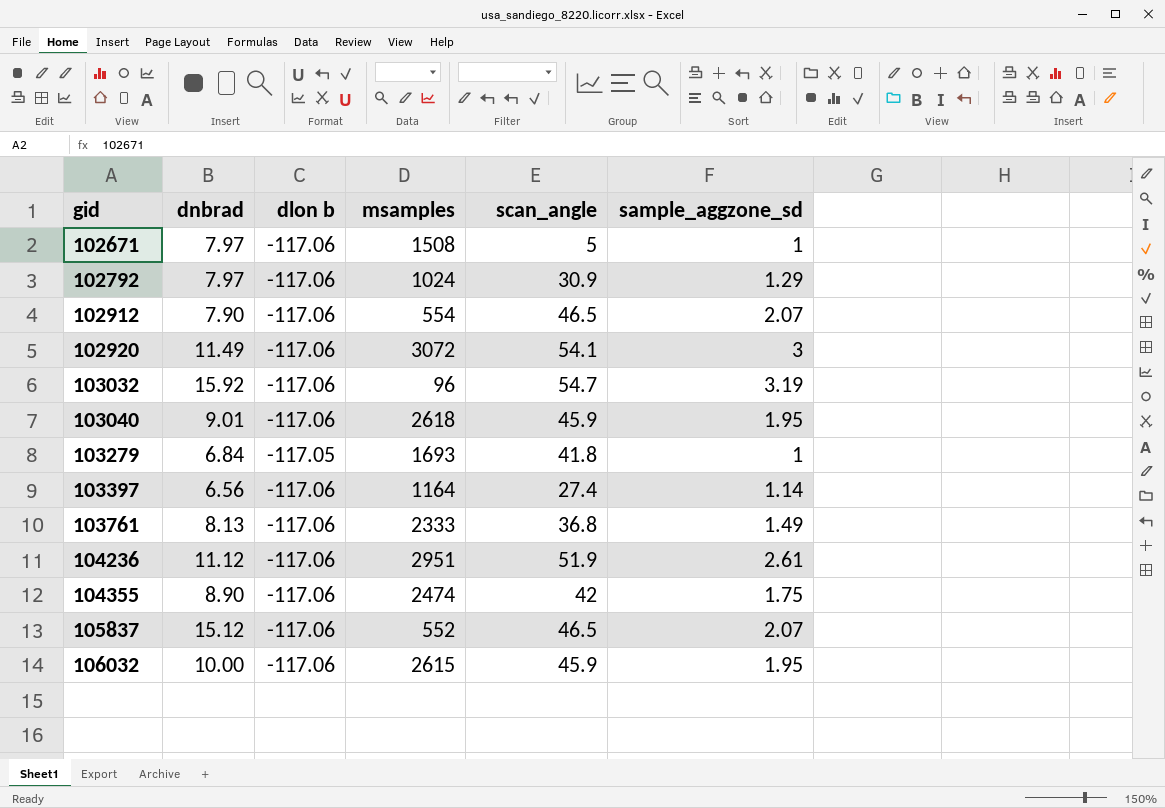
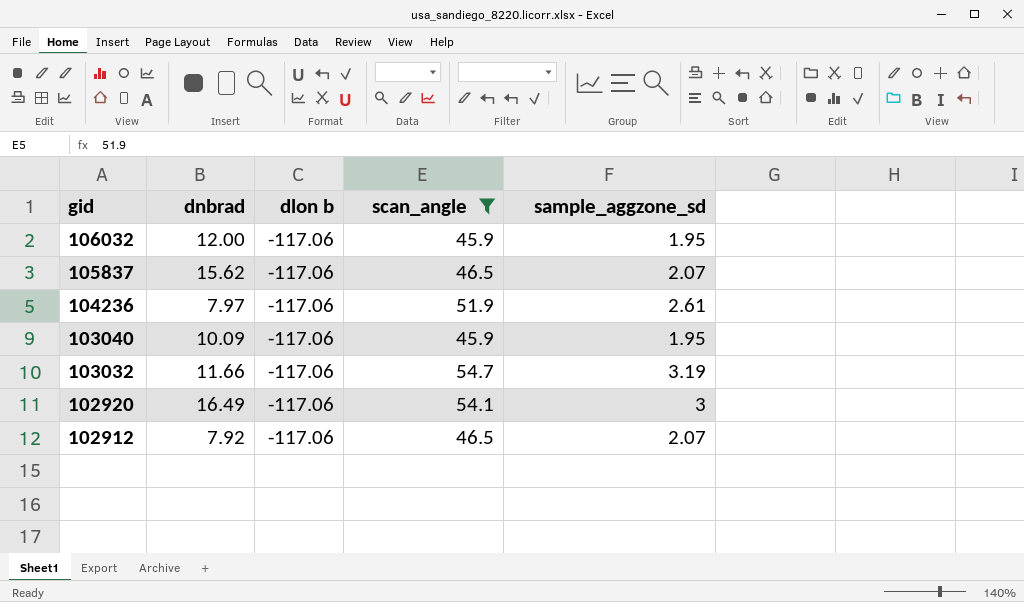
filter: none -> scan_angle >= 45.9
row order: gid ascending -> gid descending
column msamples | position: 4 -> none
106032 | dnbrad: 10.00 -> 12.00
105837 | dnbrad: 15.12 -> 15.62
104236 | dnbrad: 11.12 -> 7.97
103040 | dnbrad: 9.01 -> 10.09
103032 | dnbrad: 15.92 -> 11.66
102920 | dnbrad: 11.49 -> 16.49
102912 | dnbrad: 7.90 -> 7.92

